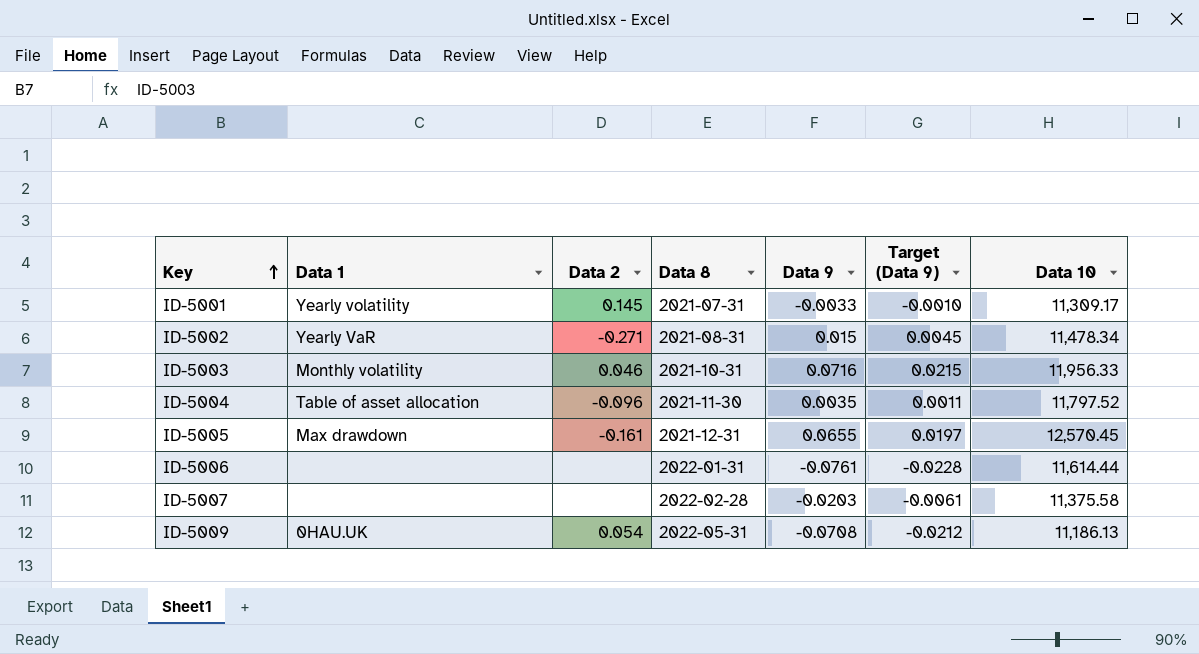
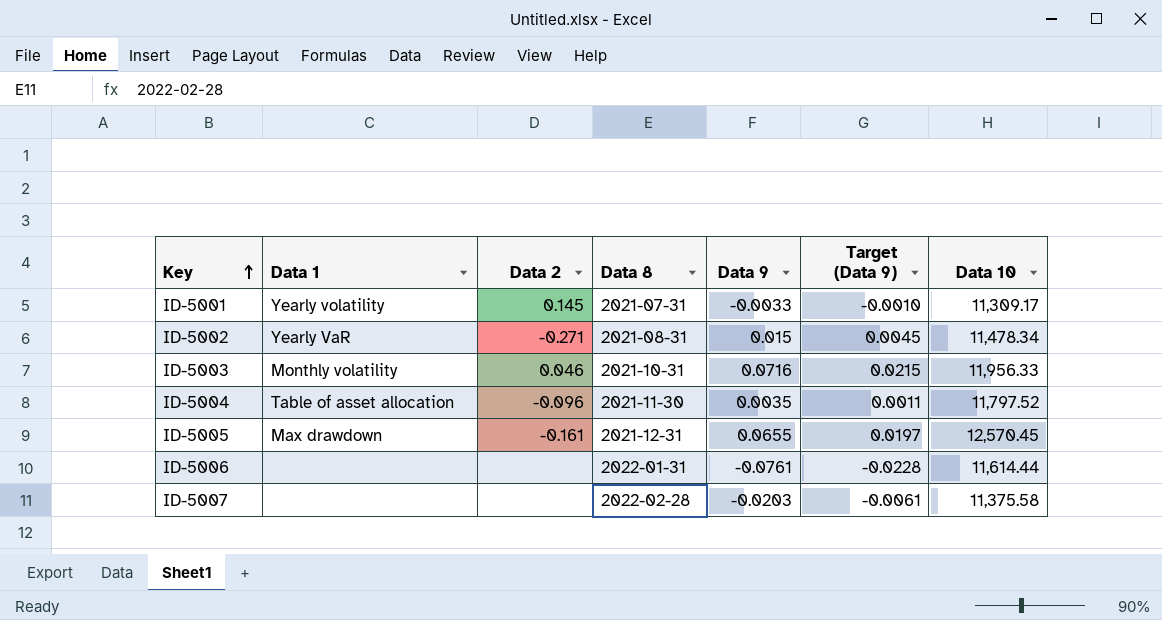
row ID-5009: 0HAU.UK | 0.054 | 2022-05-31 | -0.0708 | -0.0212 | 11,186.13 -> none

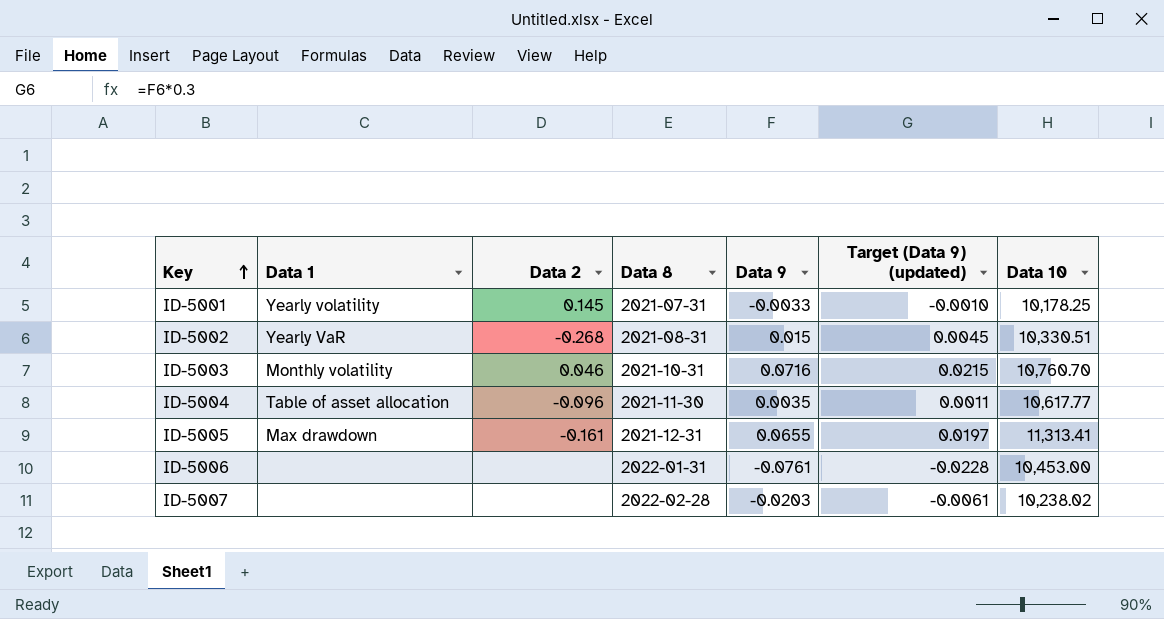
column name: Target (Data 9) -> Target (Data 9) (updated)
ID-5001 | Data 10: 11,309.17 -> 10,178.25
ID-5002 | Data 2: -0.271 -> -0.268
ID-5002 | Data 10: 11,478.34 -> 10,330.51
ID-5003 | Data 10: 11,956.33 -> 10,760.70
ID-5004 | Data 10: 11,797.52 -> 10,617.77
ID-5005 | Data 10: 12,570.45 -> 11,313.41
ID-5006 | Data 10: 11,614.44 -> 10,453.00
ID-5007 | Data 10: 11,375.58 -> 10,238.02

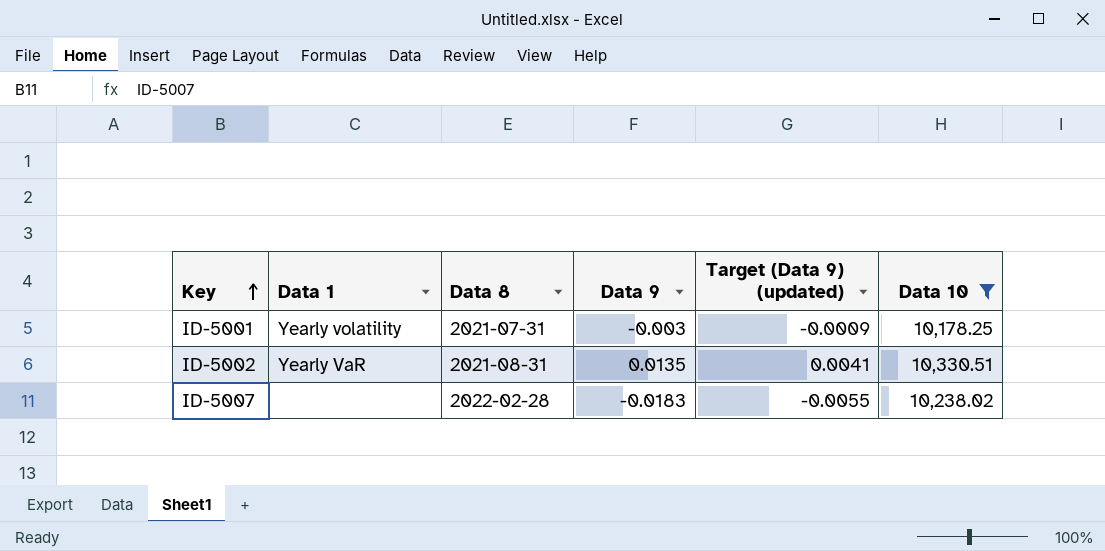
filter: none -> Data 10 <= 10,330.51
column Data 2 | position: 3 -> none
ID-5001 | Data 9: -0.0033 -> -0.003
ID-5001 | Target (Data 9) (updated): -0.0010 -> -0.0009
ID-5002 | Data 9: 0.015 -> 0.0135
ID-5002 | Target (Data 9) (updated): 0.0045 -> 0.0041
ID-5007 | Data 9: -0.0203 -> -0.0183
ID-5007 | Target (Data 9) (updated): -0.0061 -> -0.0055

